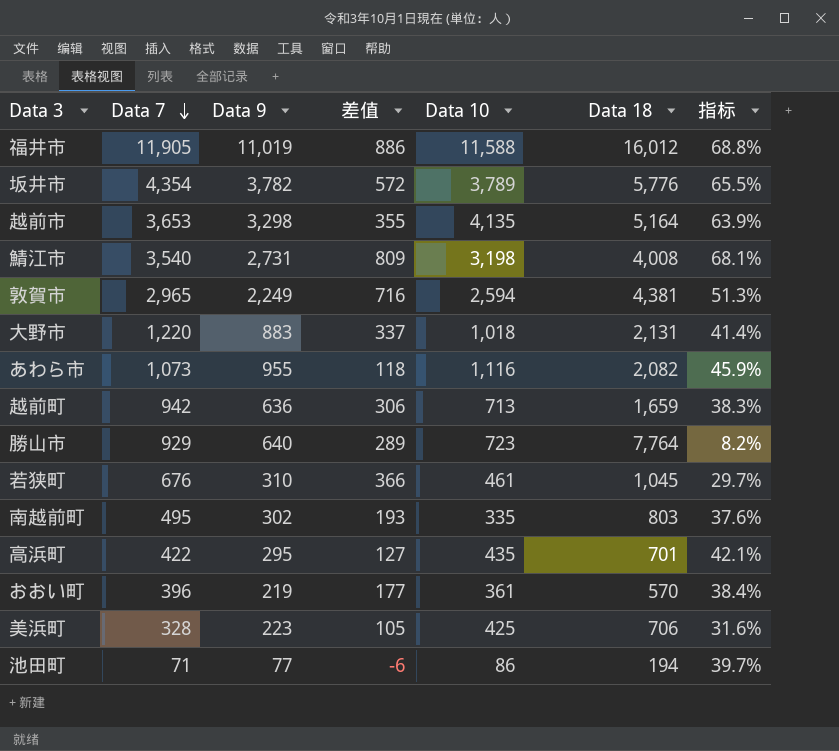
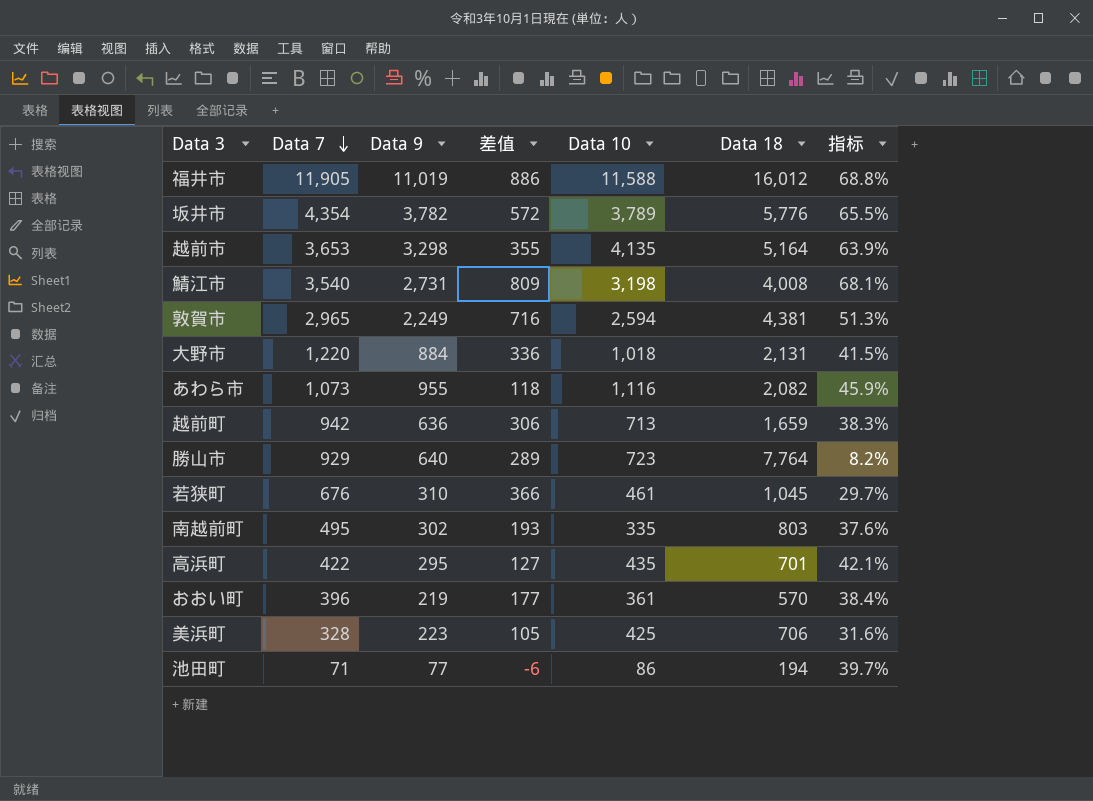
大野市 | Data 9: 883 -> 884
大野市 | 差值: 337 -> 336
大野市 | 指标: 41.4% -> 41.5%

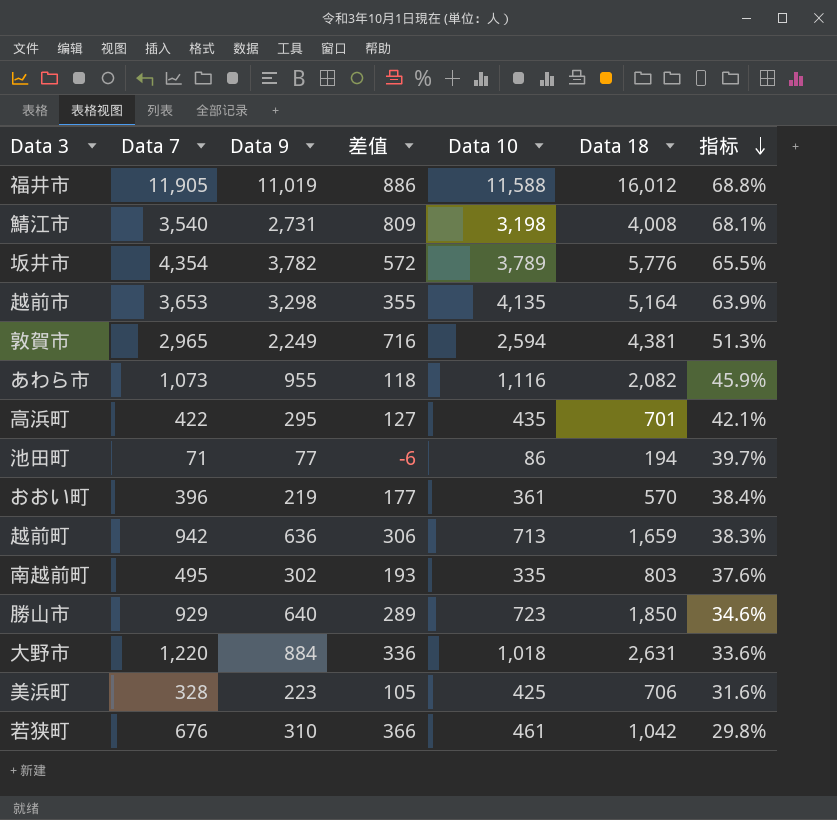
row order: Data 7 descending -> 指标 descending
勝山市 | Data 18: 7,764 -> 1,850
勝山市 | 指标: 8.2% -> 34.6%
大野市 | Data 18: 2,131 -> 2,631
大野市 | 指标: 41.5% -> 33.6%
若狭町 | Data 18: 1,045 -> 1,042
若狭町 | 指标: 29.7% -> 29.8%

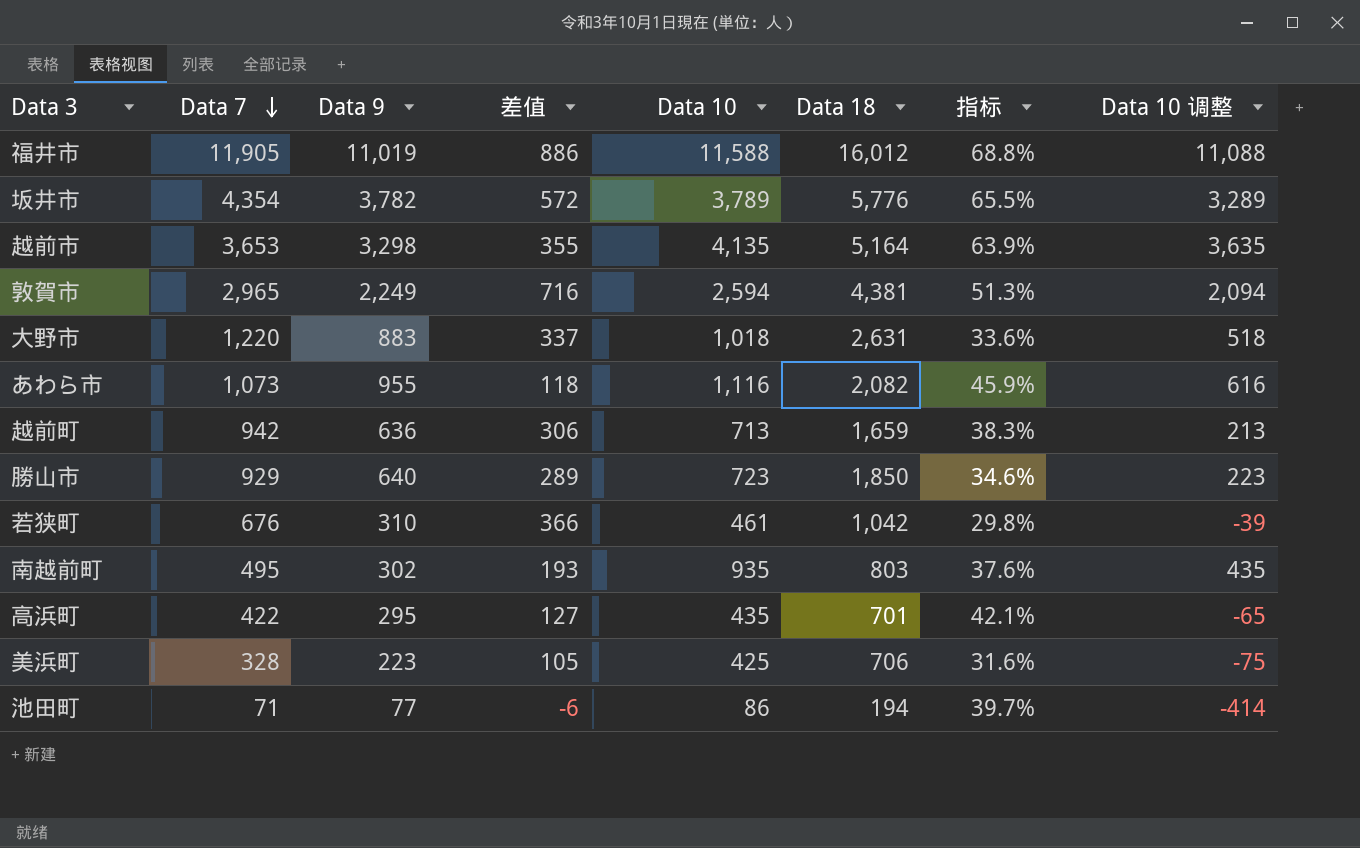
row order: 指标 descending -> Data 7 descending
column Data 10 调整 | formula: none -> [Data 10] - 500
row 鯖江市: 3,540 | 2,731 | 809 | 3,198 | 4,008 | 68.1% -> none
row おおい町: 396 | 219 | 177 | 361 | 570 | 38.4% -> none
大野市 | Data 9: 884 -> 883
大野市 | 差值: 336 -> 337
南越前町 | Data 10: 335 -> 935

